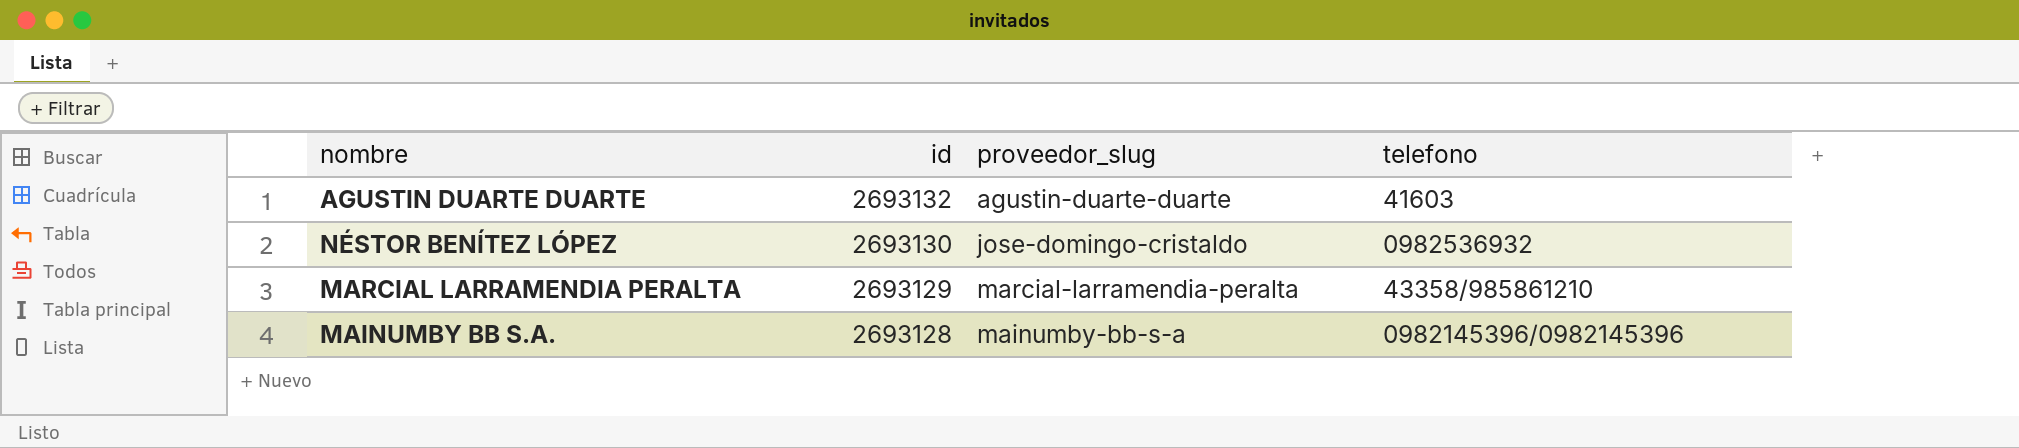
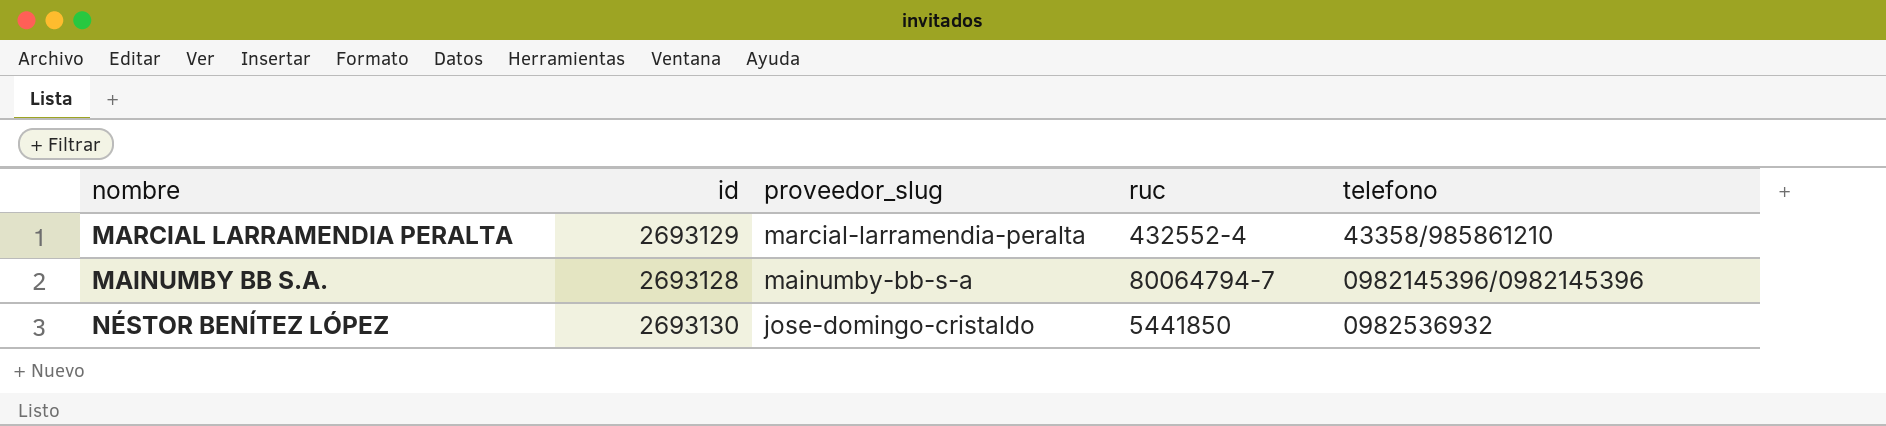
row order: id descending -> proveedor_slug descending
column ruc | position: none -> 4
row AGUSTIN DUARTE DUARTE: 2693132 | agustin-duarte-duarte | 41603 -> none

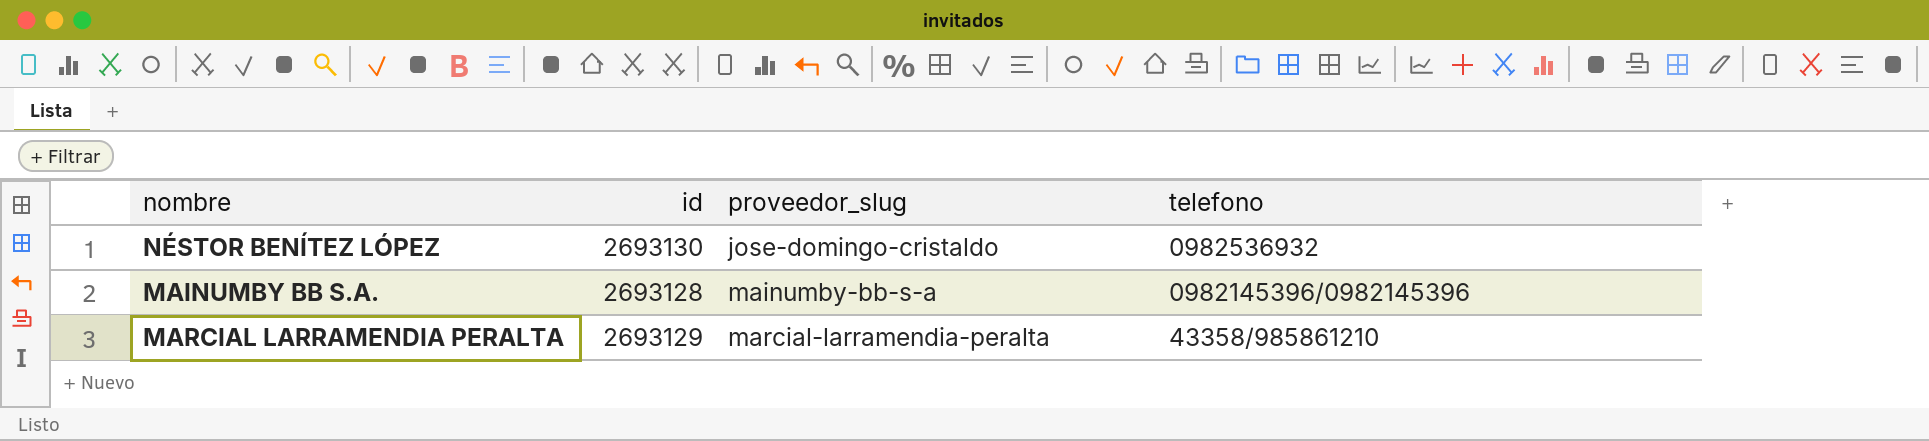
row order: proveedor_slug descending -> proveedor_slug ascending
column ruc | position: 4 -> none

